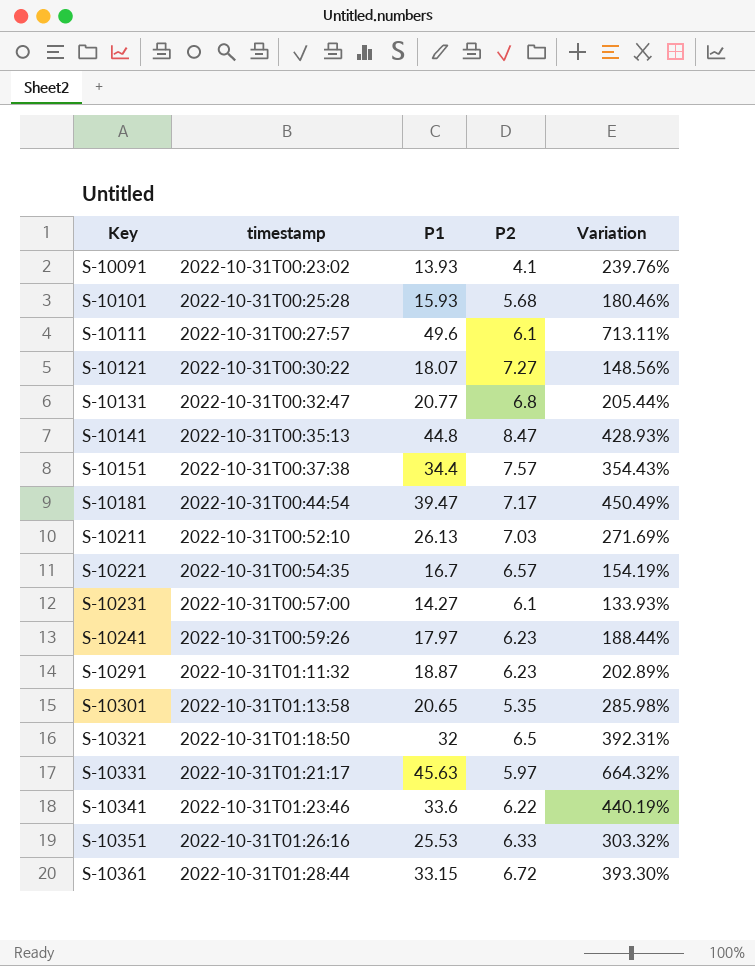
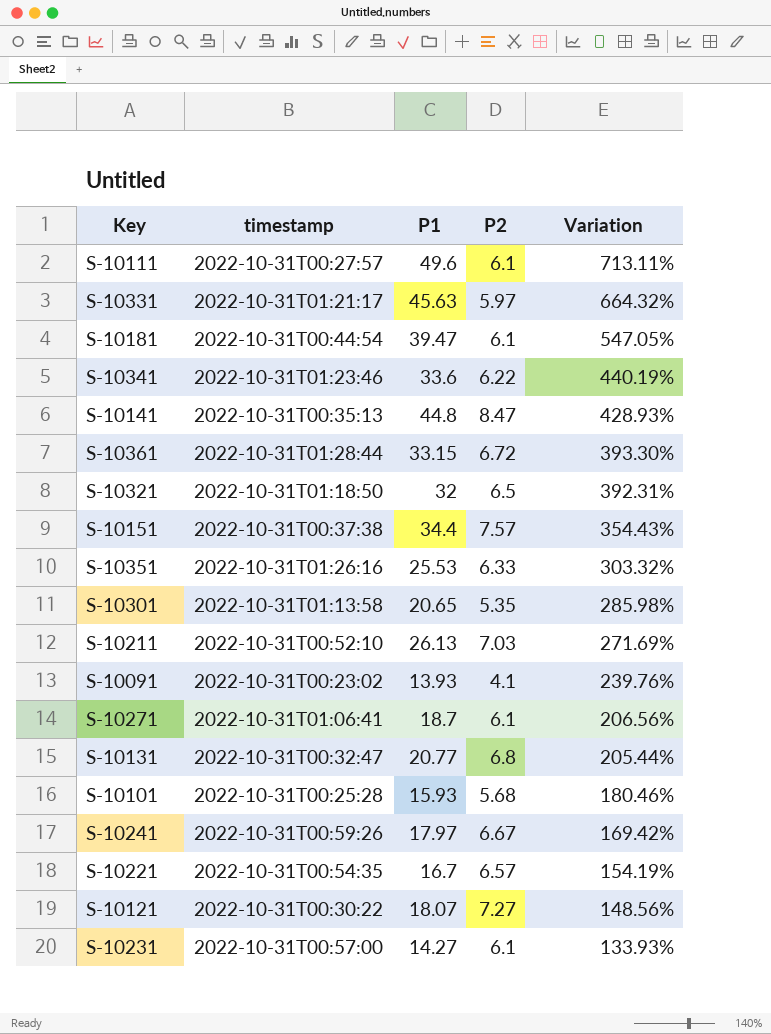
row order: Key ascending -> Variation descending
row S-10291: 2022-10-31T01:11:32 | 18.87 | 6.23 | 202.89% -> none
S-10181 | P2: 7.17 -> 6.1
S-10181 | Variation: 450.49% -> 547.05%
row S-10271: none -> 2022-10-31T01:06:41 | 18.7 | 6.1 | 206.56%
S-10241 | P2: 6.23 -> 6.67
S-10241 | Variation: 188.44% -> 169.42%

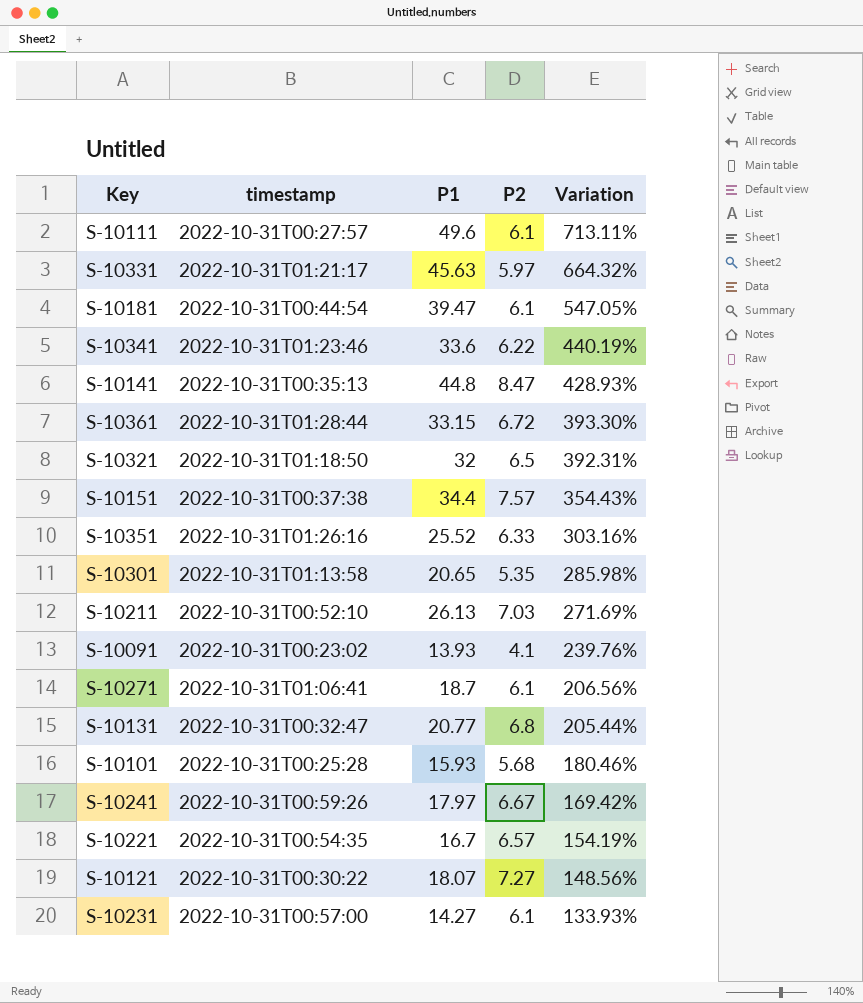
S-10351 | P1: 25.53 -> 25.52
S-10351 | Variation: 303.32% -> 303.16%

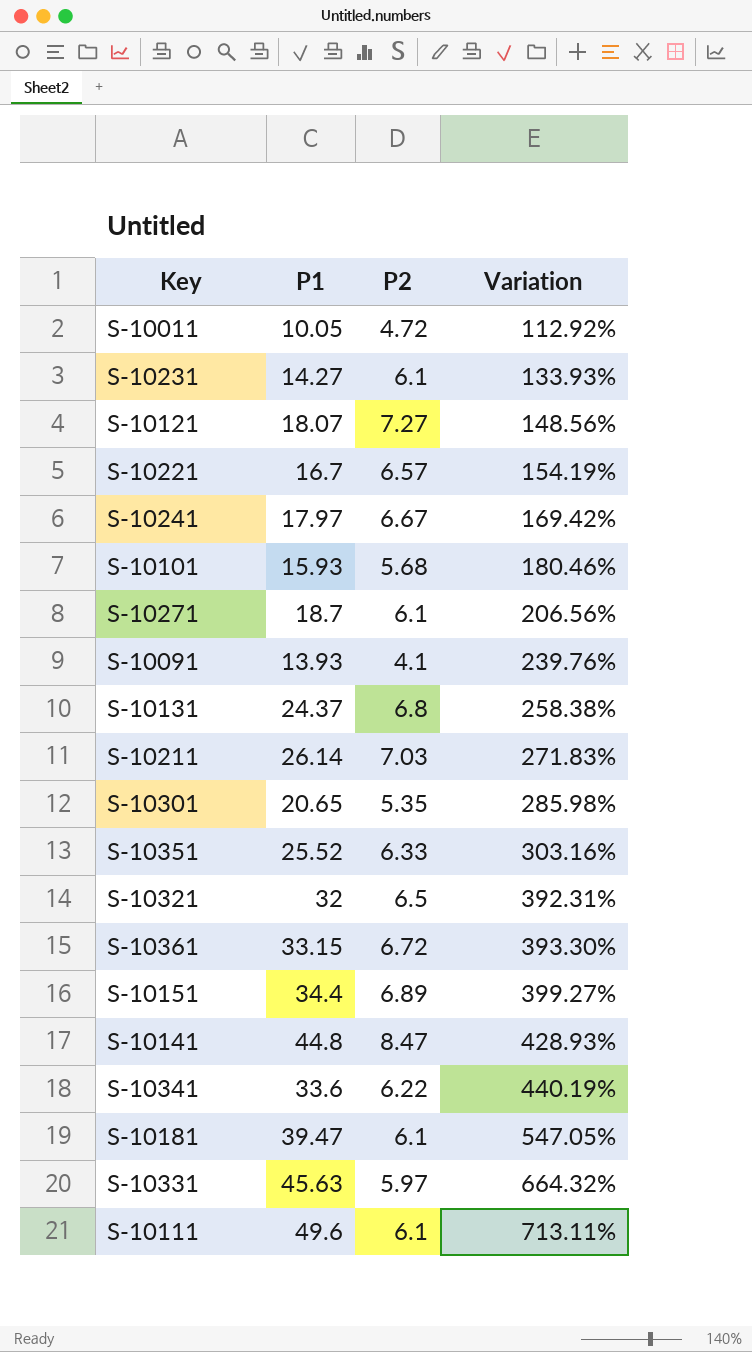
row order: Variation descending -> Variation ascending
column timestamp | position: 2 -> none
row S-10011: none -> 10.05 | 4.72 | 112.92%
S-10131 | P1: 20.77 -> 24.37
S-10131 | Variation: 205.44% -> 258.38%
S-10211 | P1: 26.13 -> 26.14
S-10211 | Variation: 271.69% -> 271.83%
S-10151 | P2: 7.57 -> 6.89
S-10151 | Variation: 354.43% -> 399.27%

